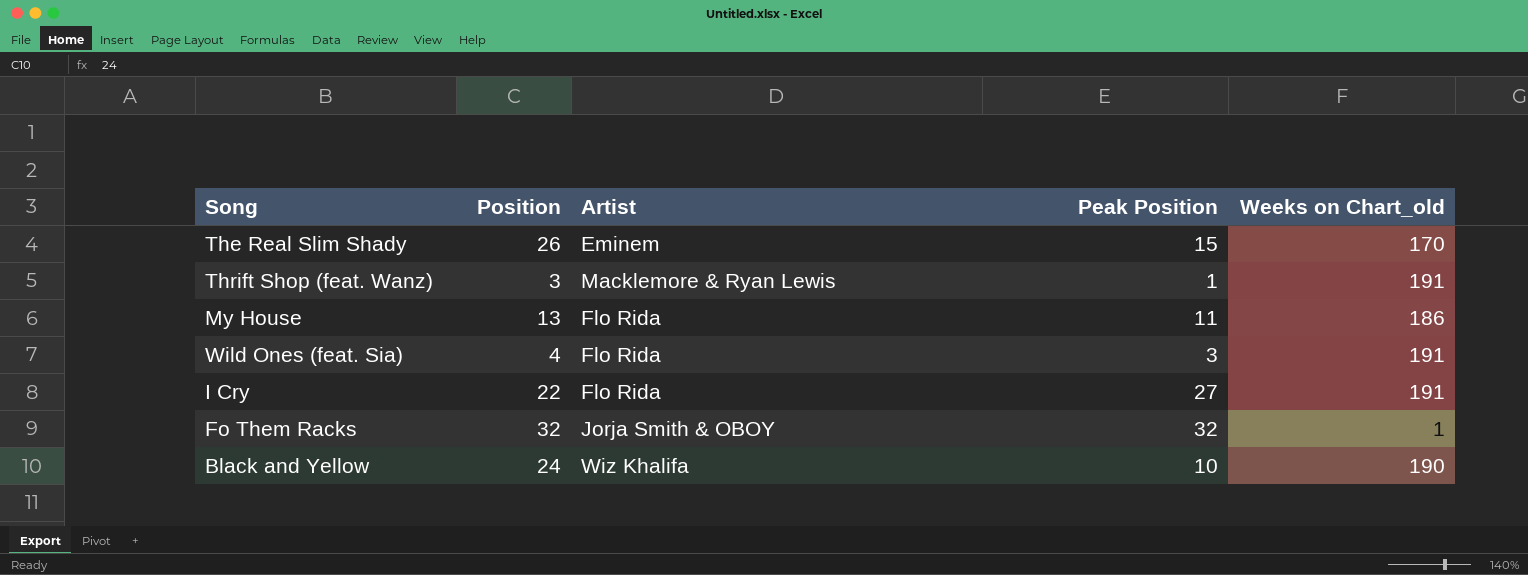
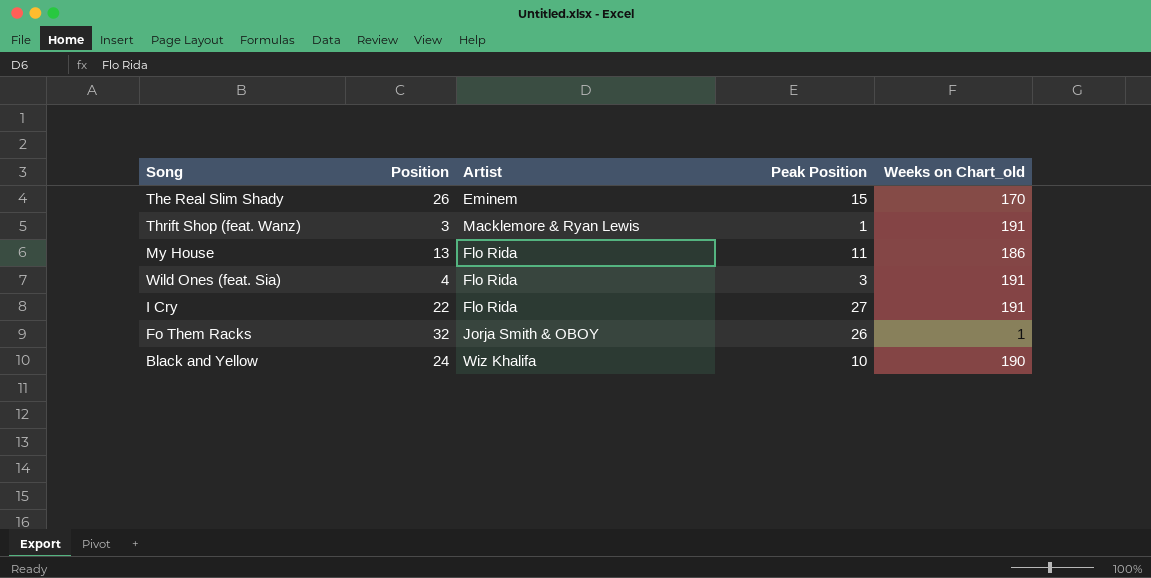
Fo Them Racks | Peak Position: 32 -> 26

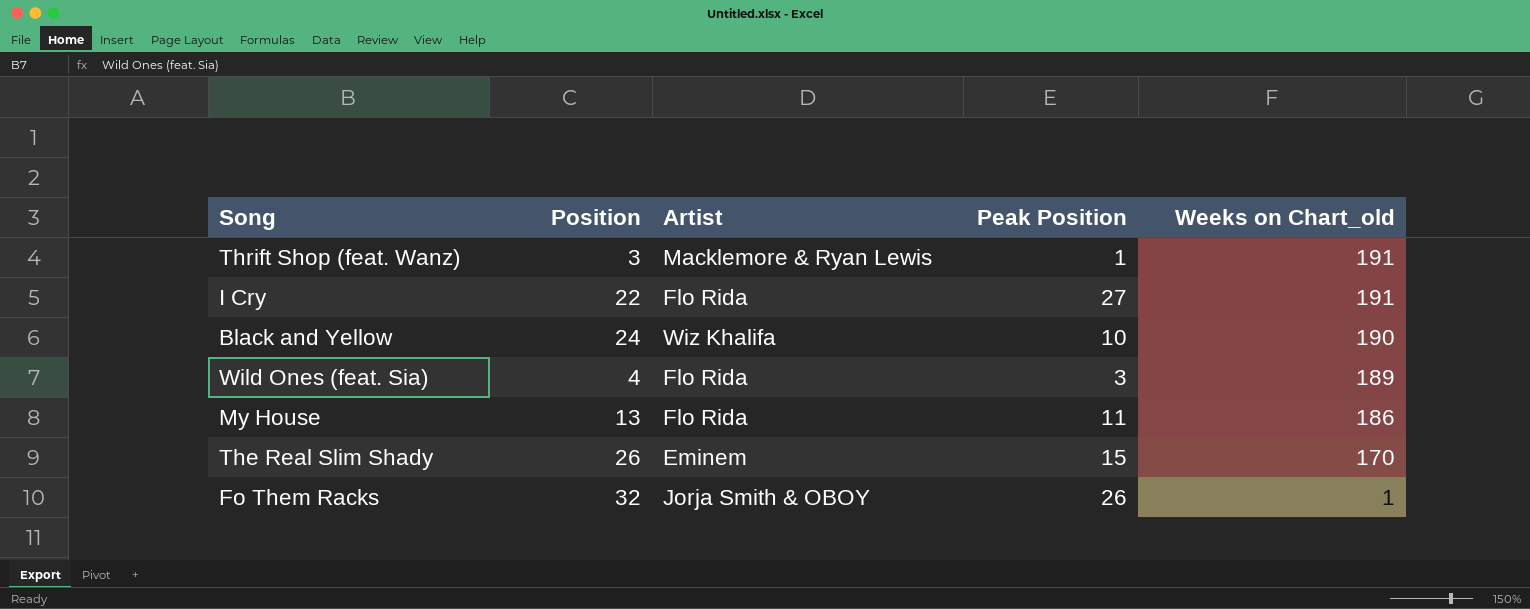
row order: none -> Weeks on Chart_old descending
Wild Ones (feat. Sia) | Weeks on Chart_old: 191 -> 189

